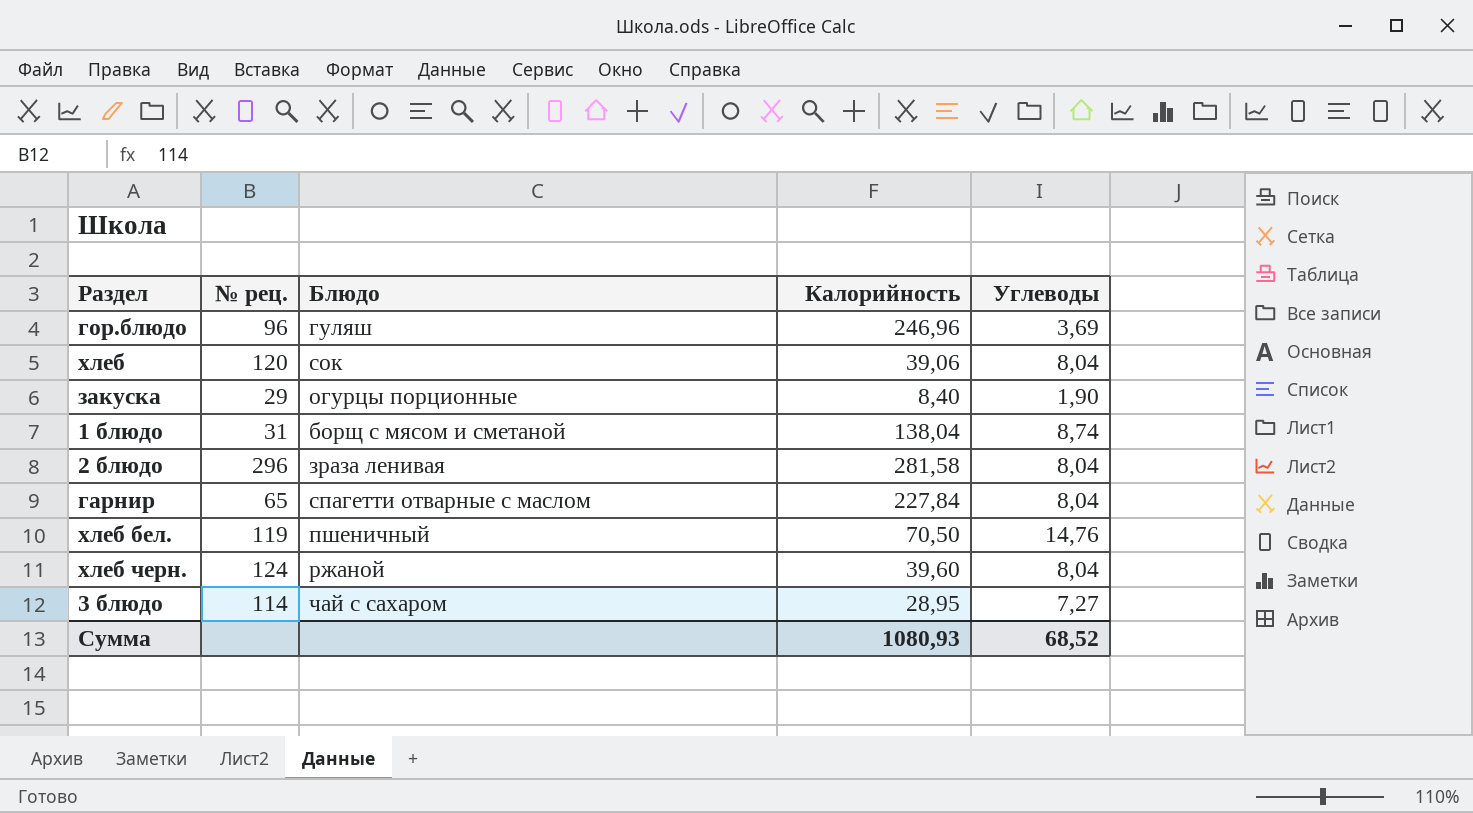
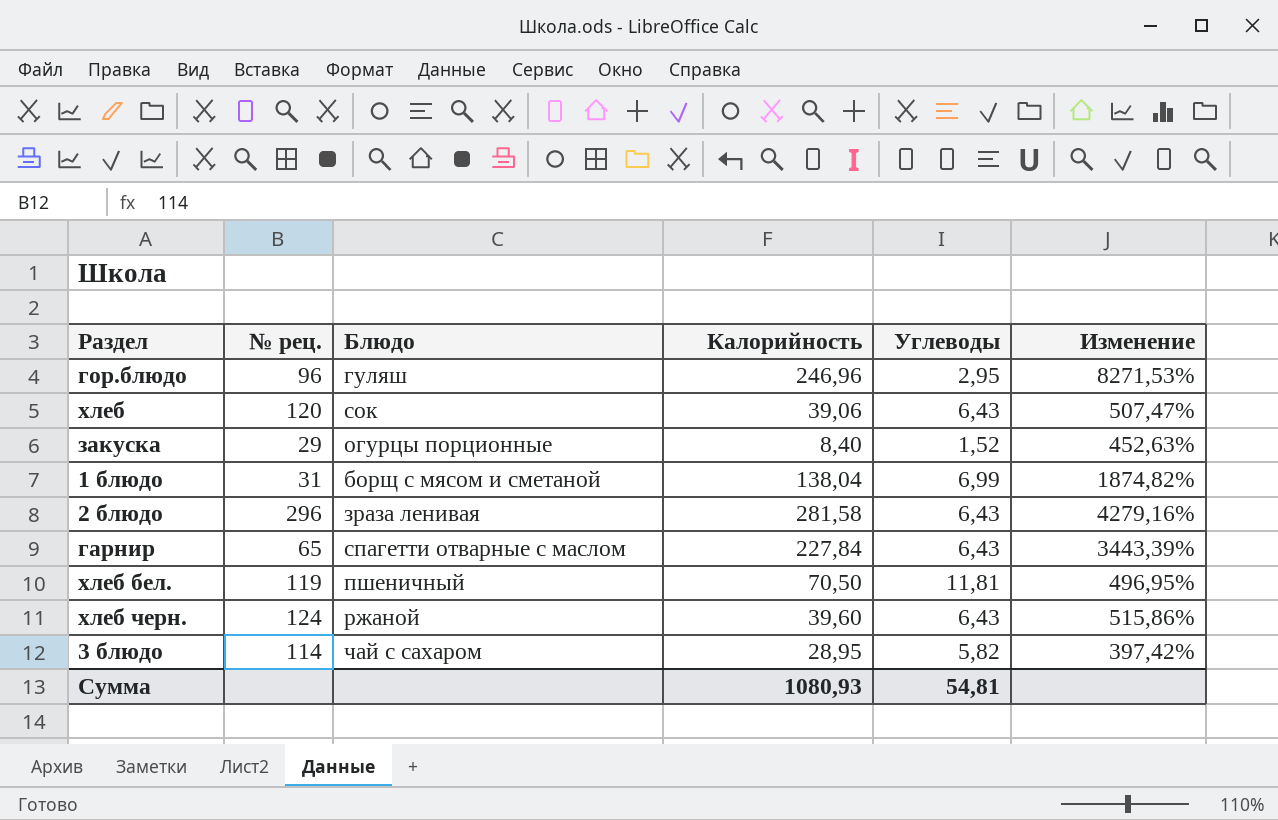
column Изменение | formula: none -> ([Калорийность] - [Углеводы]) / [Углеводы]
гор.блюдо | Углеводы: 3,69 -> 2,95
хлеб | Углеводы: 8,04 -> 6,43
закуска | Углеводы: 1,90 -> 1,52
1 блюдо | Углеводы: 8,74 -> 6,99
2 блюдо | Углеводы: 8,04 -> 6,43
гарнир | Углеводы: 8,04 -> 6,43
хлеб бел. | Углеводы: 14,76 -> 11,81
хлеб черн. | Углеводы: 8,04 -> 6,43
3 блюдо | Углеводы: 7,27 -> 5,82
Сумма | Углеводы: 68,52 -> 54,81

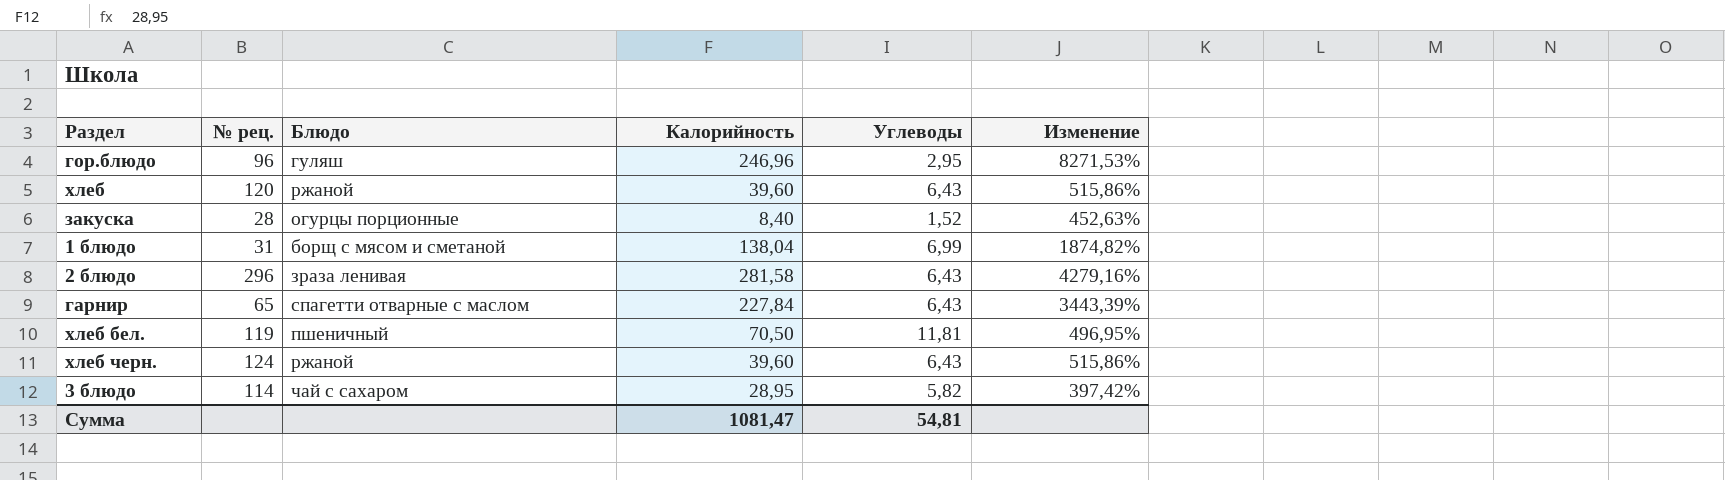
хлеб | Блюдо: сок -> ржаной
хлеб | Калорийность: 39,06 -> 39,60
хлеб | Изменение: 507,47% -> 515,86%
закуска | № рец.: 29 -> 28
Сумма | Калорийность: 1080,93 -> 1081,47

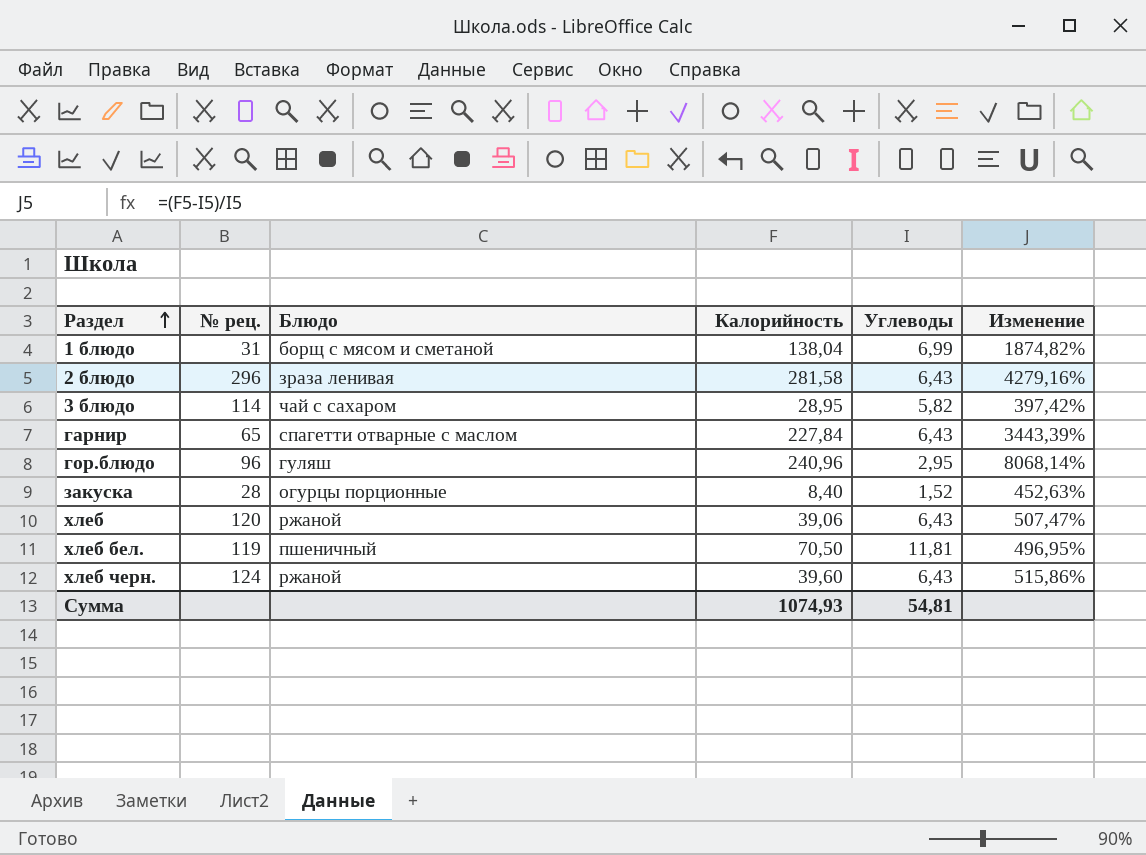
row order: none -> Раздел ascending
гор.блюдо | Калорийность: 246,96 -> 240,96
гор.блюдо | Изменение: 8271,53% -> 8068,14%
хлеб | Калорийность: 39,60 -> 39,06
хлеб | Изменение: 515,86% -> 507,47%
Сумма | Калорийность: 1081,47 -> 1074,93

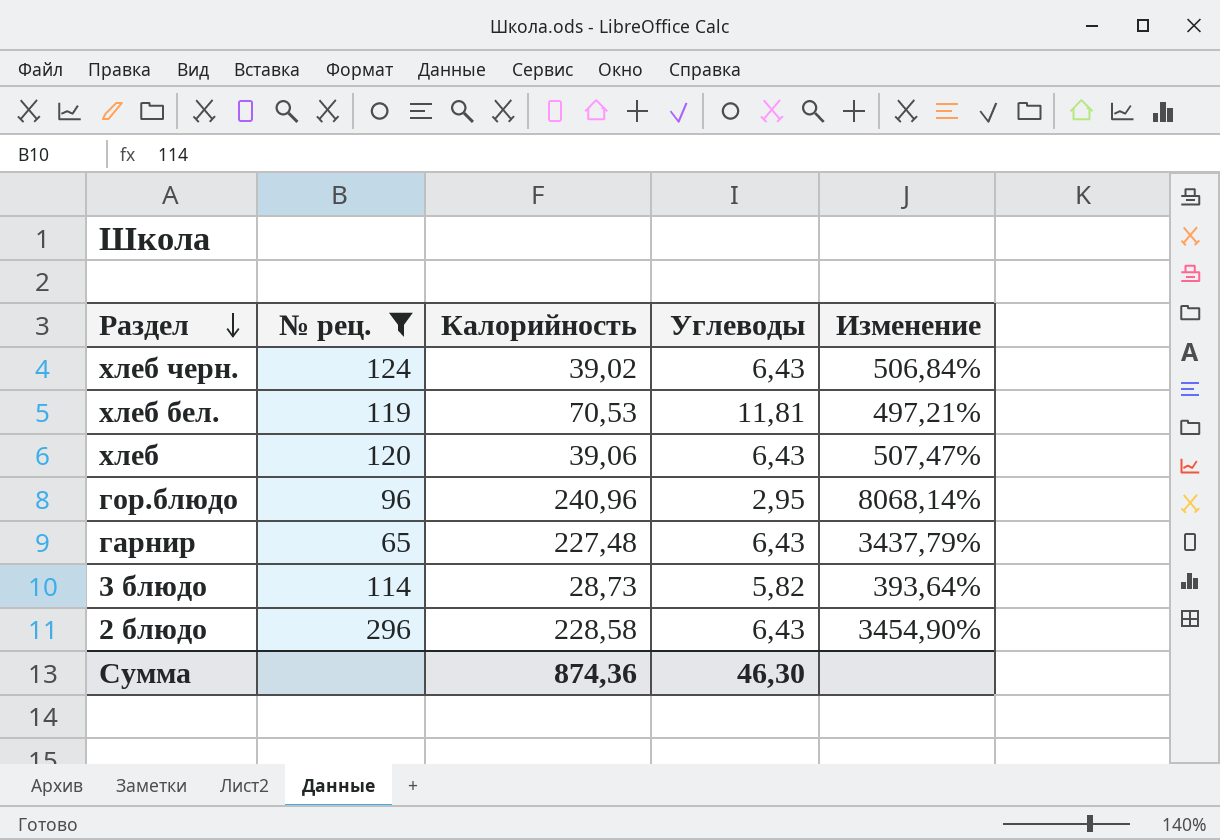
filter: none -> № рец. >= 65
row order: Раздел ascending -> Раздел descending
column Блюдо | position: 3 -> none
хлеб черн. | Калорийность: 39,60 -> 39,02
хлеб черн. | Изменение: 515,86% -> 506,84%
хлеб бел. | Калорийность: 70,50 -> 70,53
хлеб бел. | Изменение: 496,95% -> 497,21%
гарнир | Калорийность: 227,84 -> 227,48
гарнир | Изменение: 3443,39% -> 3437,79%
3 блюдо | Калорийность: 28,95 -> 28,73
3 блюдо | Изменение: 397,42% -> 393,64%
2 блюдо | Калорийность: 281,58 -> 228,58
2 блюдо | Изменение: 4279,16% -> 3454,90%
Сумма | Калорийность: 1074,93 -> 874,36
Сумма | Углеводы: 54,81 -> 46,30

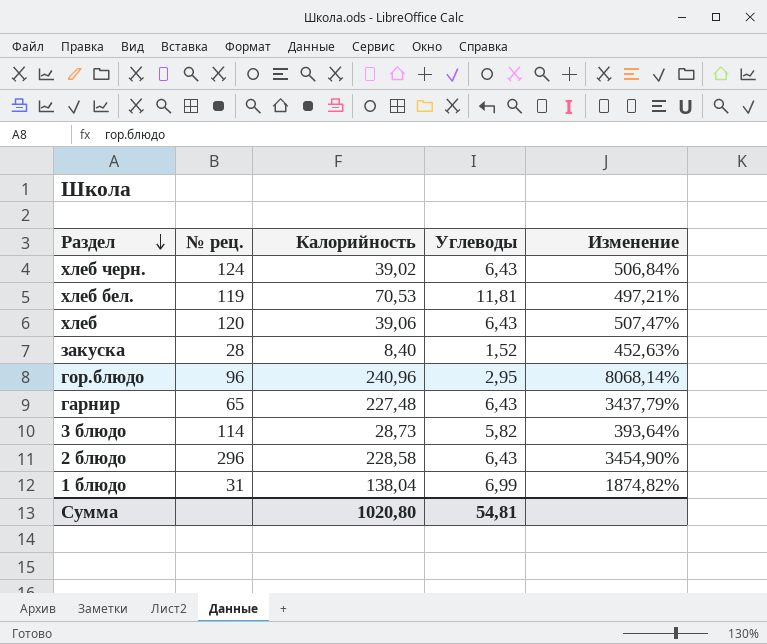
filter: № рец. >= 65 -> none
Сумма | Калорийность: 874,36 -> 1020,80
Сумма | Углеводы: 46,30 -> 54,81

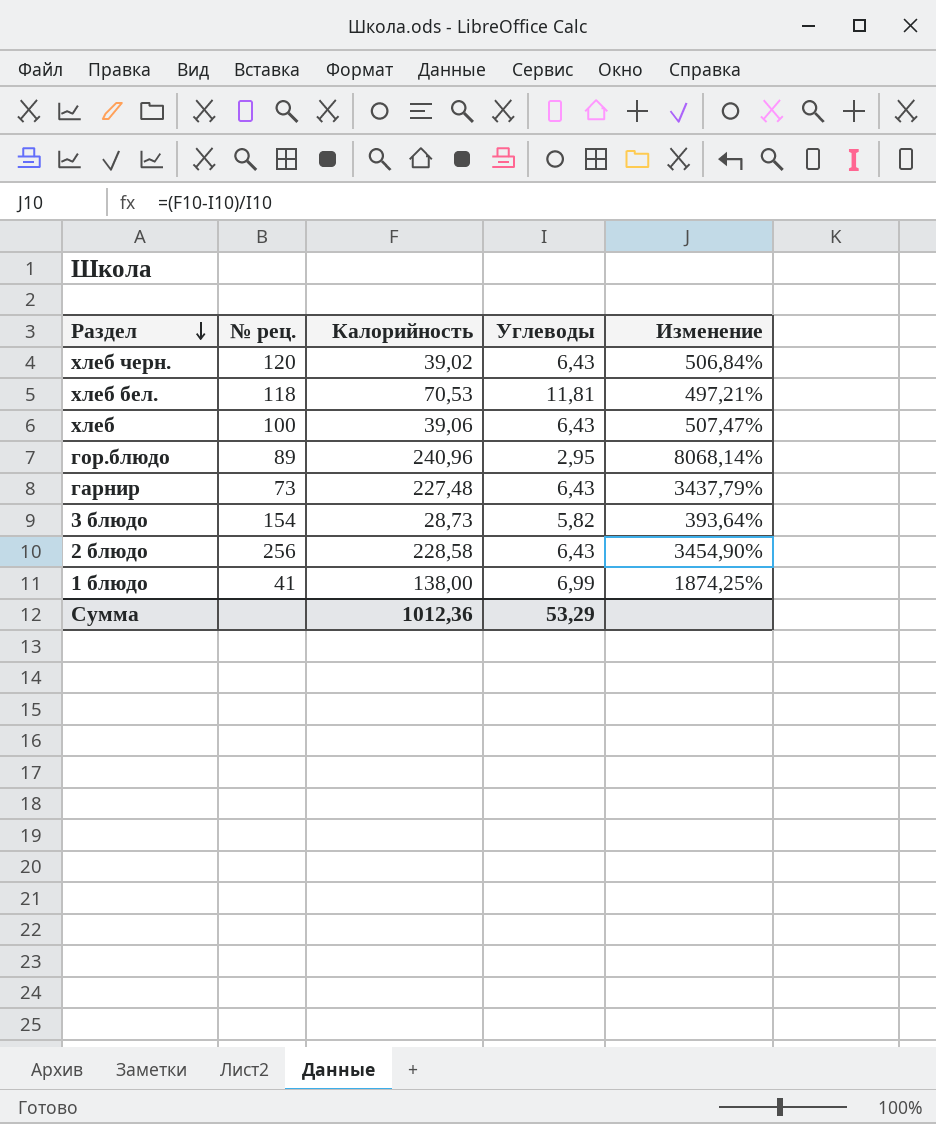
row закуска: 28 | 8,40 | 1,52 | 452,63% -> none
хлеб черн. | № рец.: 124 -> 120
хлеб бел. | № рец.: 119 -> 118
хлеб | № рец.: 120 -> 100
гор.блюдо | № рец.: 96 -> 89
гарнир | № рец.: 65 -> 73
3 блюдо | № рец.: 114 -> 154
2 блюдо | № рец.: 296 -> 256
1 блюдо | № рец.: 31 -> 41
1 блюдо | Калорийность: 138,04 -> 138,00
1 блюдо | Изменение: 1874,82% -> 1874,25%
Сумма | Калорийность: 1020,80 -> 1012,36
Сумма | Углеводы: 54,81 -> 53,29

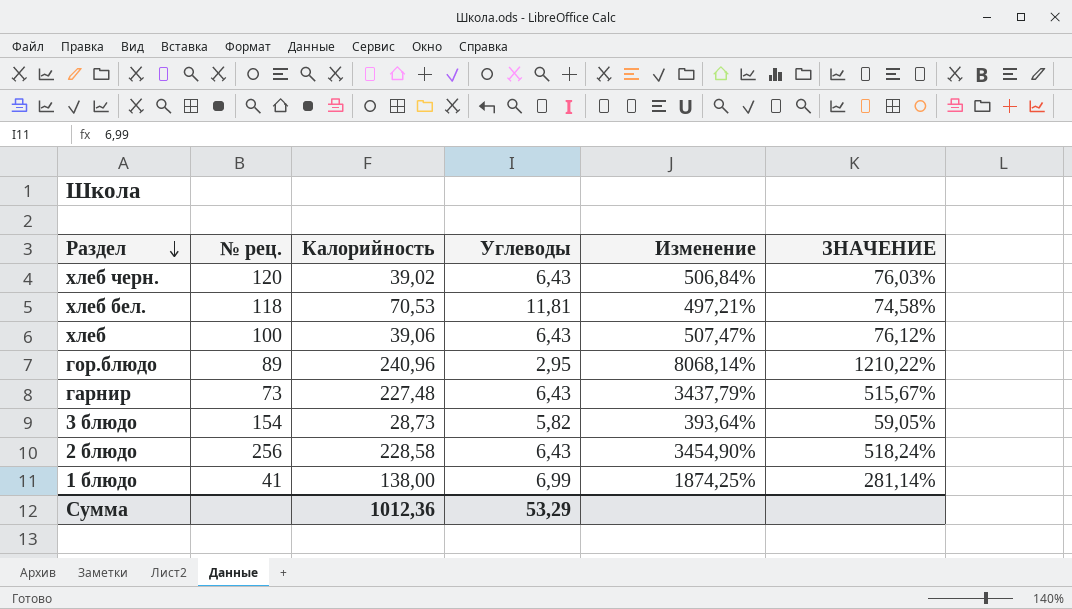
column ЗНАЧЕНИЕ | formula: none -> [Изменение] * 0,15

